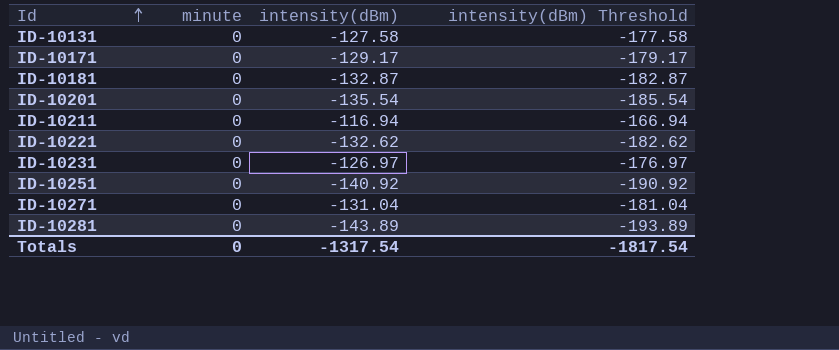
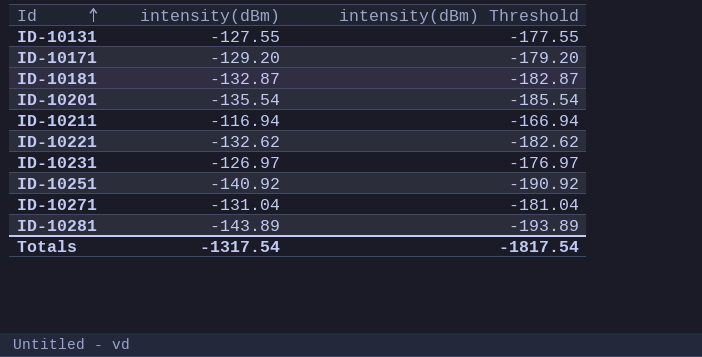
column minute | position: 2 -> none
ID-10131 | intensity(dBm): -127.58 -> -127.55
ID-10131 | intensity(dBm) Threshold: -177.58 -> -177.55
ID-10171 | intensity(dBm): -129.17 -> -129.20
ID-10171 | intensity(dBm) Threshold: -179.17 -> -179.20

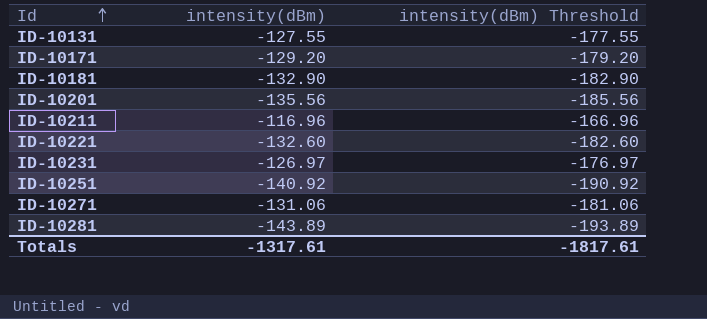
ID-10181 | intensity(dBm): -132.87 -> -132.90
ID-10181 | intensity(dBm) Threshold: -182.87 -> -182.90
ID-10201 | intensity(dBm): -135.54 -> -135.56
ID-10201 | intensity(dBm) Threshold: -185.54 -> -185.56
ID-10211 | intensity(dBm): -116.94 -> -116.96
ID-10211 | intensity(dBm) Threshold: -166.94 -> -166.96
ID-10221 | intensity(dBm): -132.62 -> -132.60
ID-10221 | intensity(dBm) Threshold: -182.62 -> -182.60
ID-10271 | intensity(dBm): -131.04 -> -131.06
ID-10271 | intensity(dBm) Threshold: -181.04 -> -181.06
Totals | intensity(dBm): -1317.54 -> -1317.61
Totals | intensity(dBm) Threshold: -1817.54 -> -1817.61

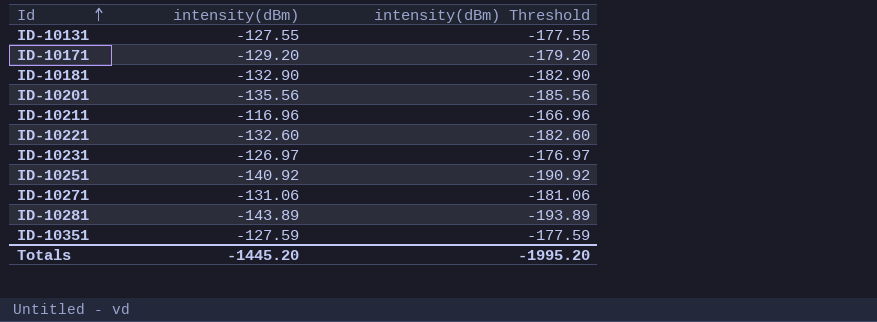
row ID-10351: none -> -127.59 | -177.59
Totals | intensity(dBm): -1317.61 -> -1445.20
Totals | intensity(dBm) Threshold: -1817.61 -> -1995.20

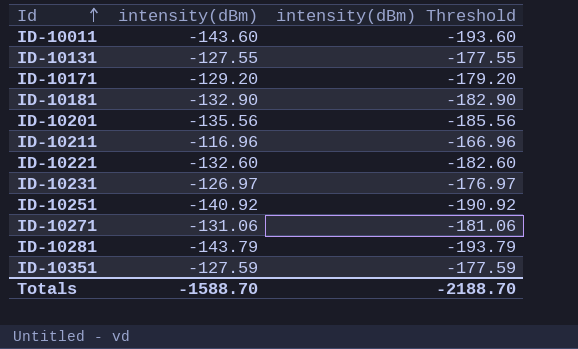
row ID-10011: none -> -143.60 | -193.60
ID-10281 | intensity(dBm): -143.89 -> -143.79
ID-10281 | intensity(dBm) Threshold: -193.89 -> -193.79
Totals | intensity(dBm): -1445.20 -> -1588.70
Totals | intensity(dBm) Threshold: -1995.20 -> -2188.70

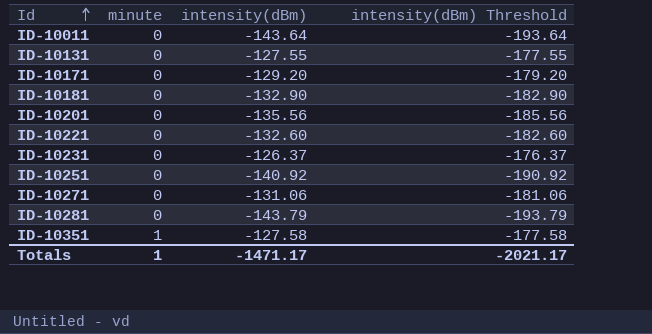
column minute | position: none -> 2
row ID-10211: -116.96 | -166.96 -> none
ID-10011 | intensity(dBm): -143.60 -> -143.64
ID-10011 | intensity(dBm) Threshold: -193.60 -> -193.64
ID-10231 | intensity(dBm): -126.97 -> -126.37
ID-10231 | intensity(dBm) Threshold: -176.97 -> -176.37
ID-10351 | intensity(dBm): -127.59 -> -127.58
ID-10351 | intensity(dBm) Threshold: -177.59 -> -177.58
Totals | intensity(dBm): -1588.70 -> -1471.17
Totals | intensity(dBm) Threshold: -2188.70 -> -2021.17

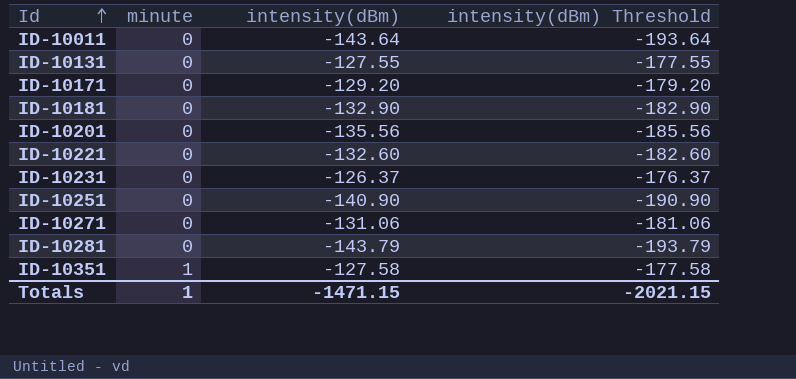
ID-10251 | intensity(dBm): -140.92 -> -140.90
ID-10251 | intensity(dBm) Threshold: -190.92 -> -190.90
Totals | intensity(dBm): -1471.17 -> -1471.15
Totals | intensity(dBm) Threshold: -2021.17 -> -2021.15

